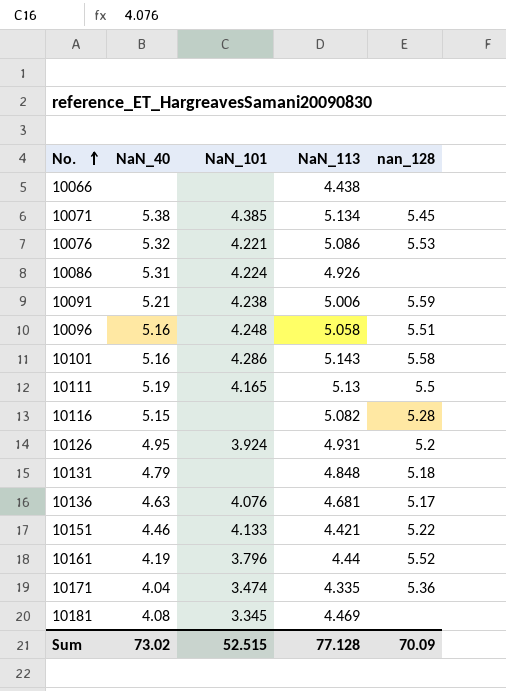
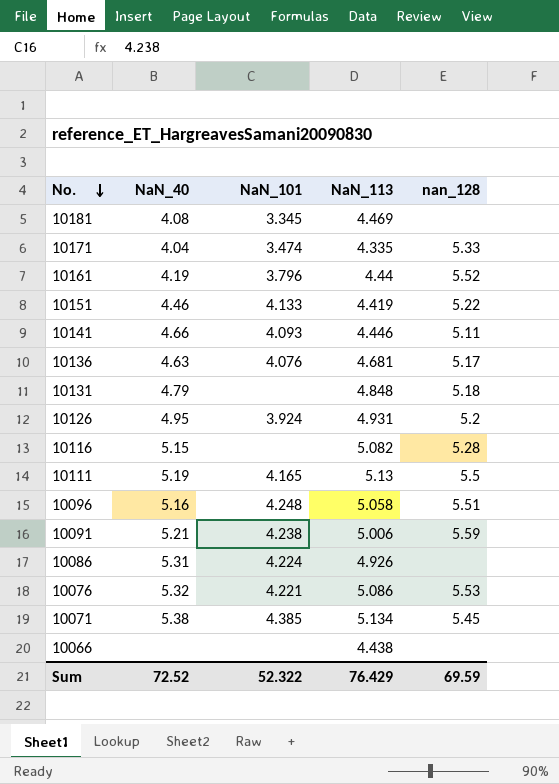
row order: No. ascending -> No. descending
row 10101: 5.16 | 4.286 | 5.143 | 5.58 -> none
10171 | nan_128: 5.36 -> 5.33
10151 | NaN_113: 4.421 -> 4.419
row 10141: none -> 4.66 | 4.093 | 4.446 | 5.11
Sum | NaN_40: 73.02 -> 72.52
Sum | NaN_101: 52.515 -> 52.322
Sum | NaN_113: 77.128 -> 76.429
Sum | nan_128: 70.09 -> 69.59

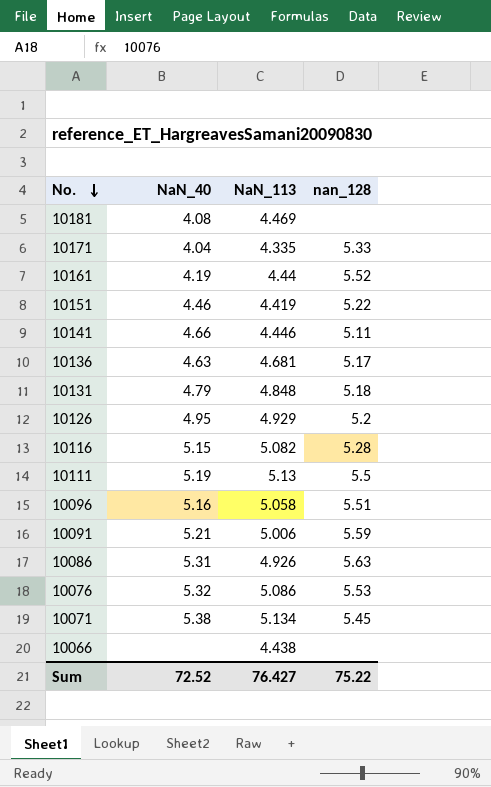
column NaN_101 | position: 3 -> none
10126 | NaN_113: 4.931 -> 4.929
10086 | nan_128: none -> 5.63
Sum | NaN_113: 76.429 -> 76.427
Sum | nan_128: 69.59 -> 75.22

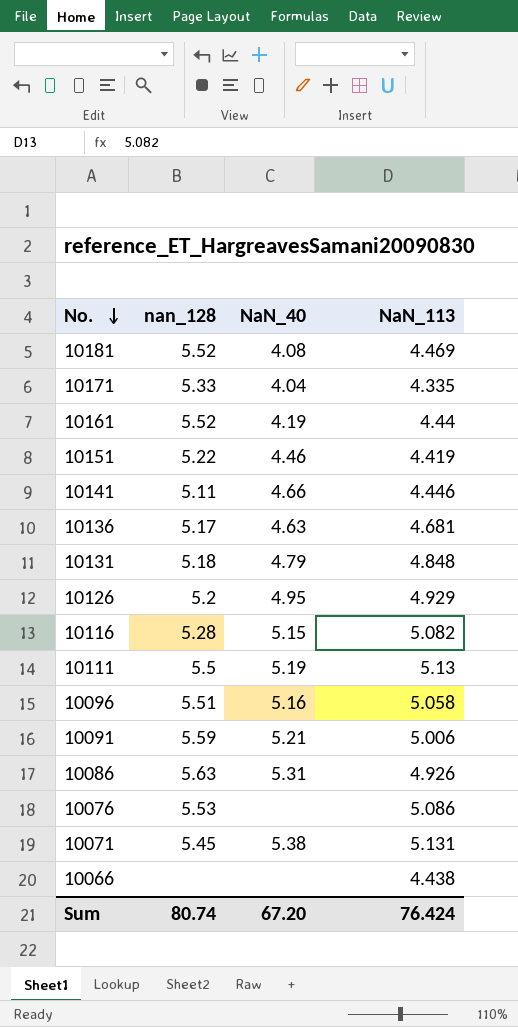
column nan_128 | position: 4 -> 2
10181 | nan_128: none -> 5.52
10076 | NaN_40: 5.32 -> none
10071 | NaN_113: 5.134 -> 5.131
Sum | nan_128: 75.22 -> 80.74
Sum | NaN_40: 72.52 -> 67.20
Sum | NaN_113: 76.427 -> 76.424

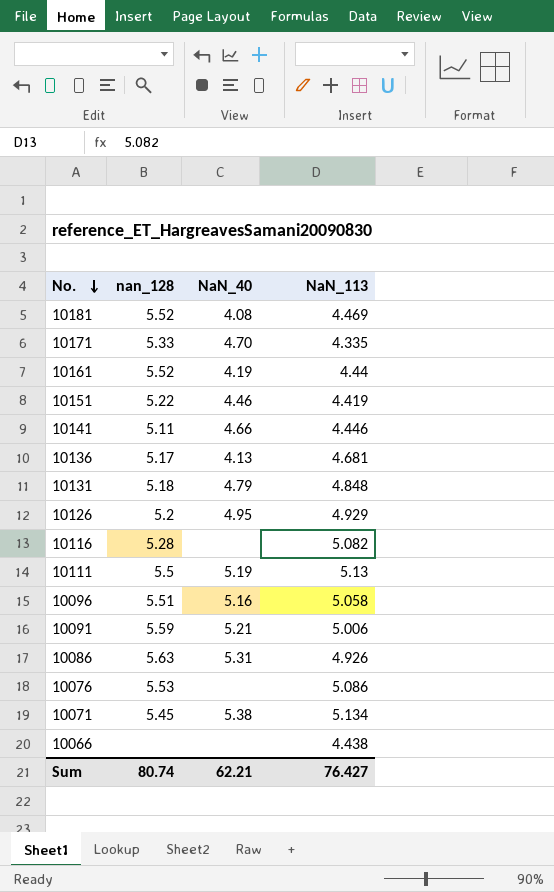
10171 | NaN_40: 4.04 -> 4.70
10136 | NaN_40: 4.63 -> 4.13
10116 | NaN_40: 5.15 -> none
10071 | NaN_113: 5.131 -> 5.134
Sum | NaN_40: 67.20 -> 62.21
Sum | NaN_113: 76.424 -> 76.427

